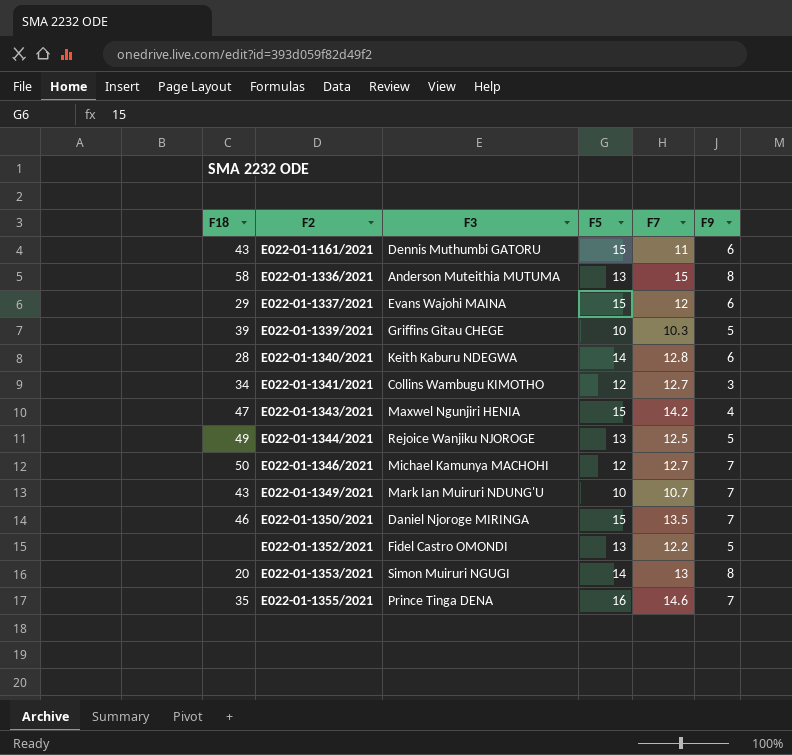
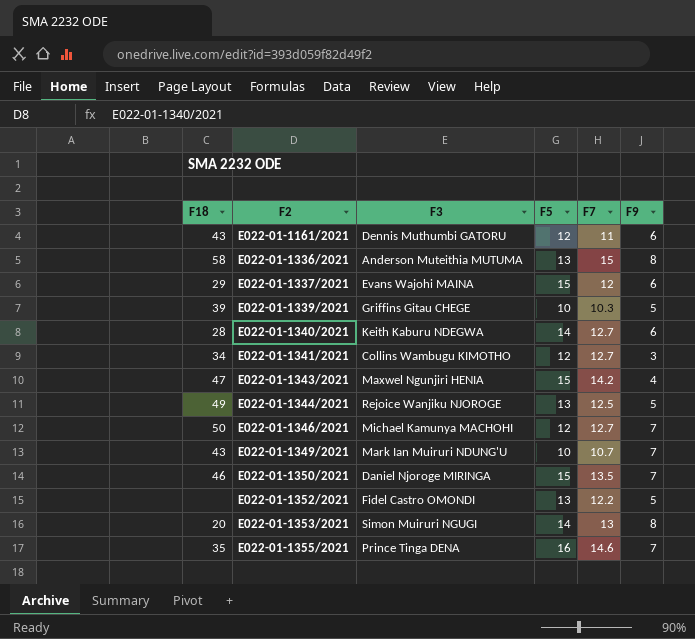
E022-01-1161/2021 | F5: 15 -> 12
E022-01-1340/2021 | F7: 12.8 -> 12.7

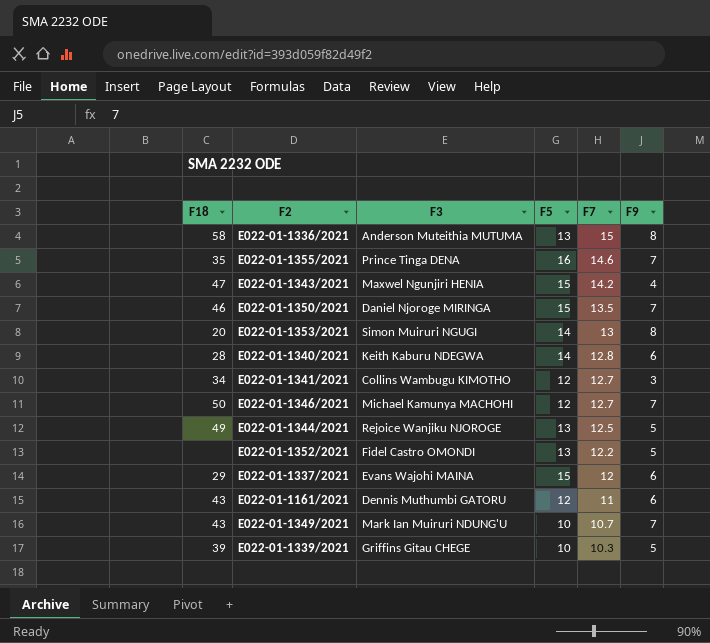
row order: F2 ascending -> F7 descending
E022-01-1340/2021 | F7: 12.7 -> 12.8

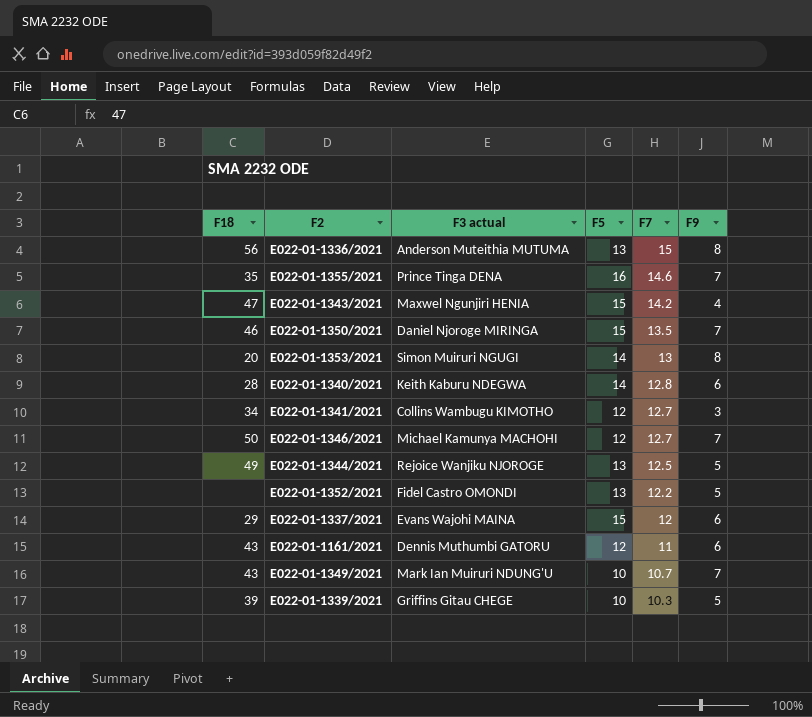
column name: F3 -> F3 actual
E022-01-1336/2021 | F18: 58 -> 56

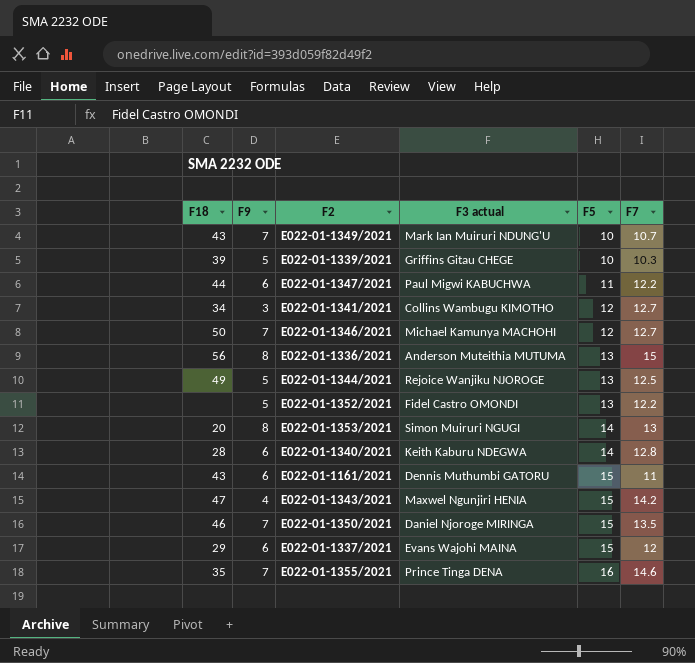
row order: F7 descending -> F5 ascending
column F9 | position: 6 -> 2
row E022-01-1347/2021: none -> 44 | 6 | Paul Migwi KABUCHWA | 11 | 12.2
E022-01-1161/2021 | F5: 12 -> 15

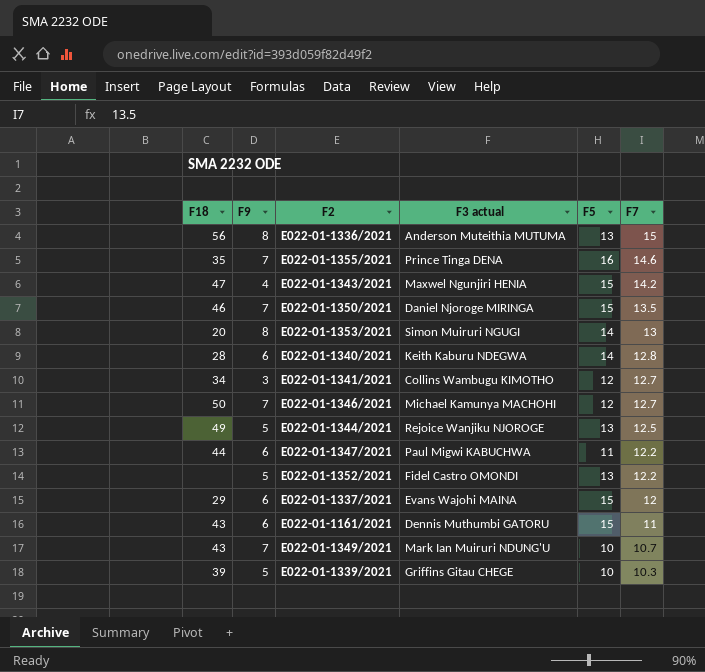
row order: F5 ascending -> F7 descending

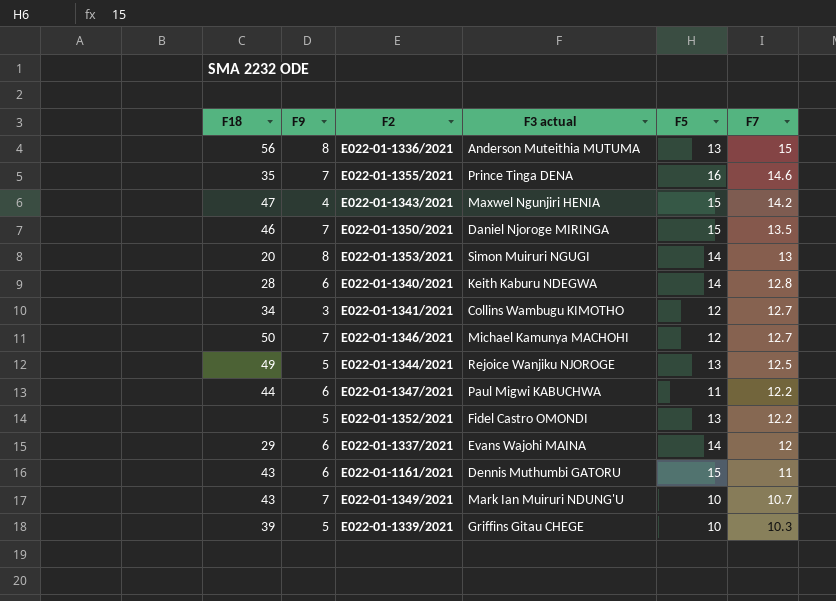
E022-01-1337/2021 | F5: 15 -> 14

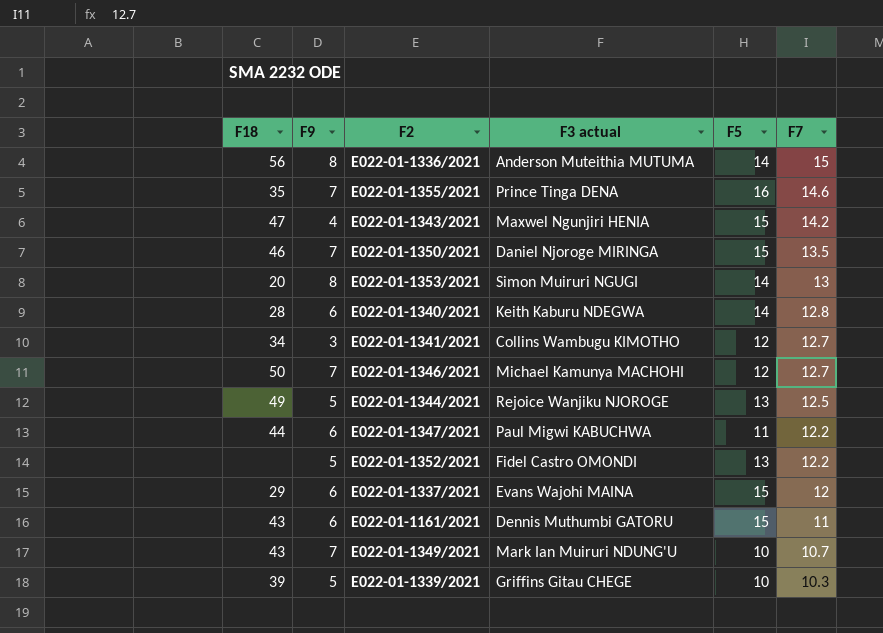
E022-01-1336/2021 | F5: 13 -> 14
E022-01-1337/2021 | F5: 14 -> 15

